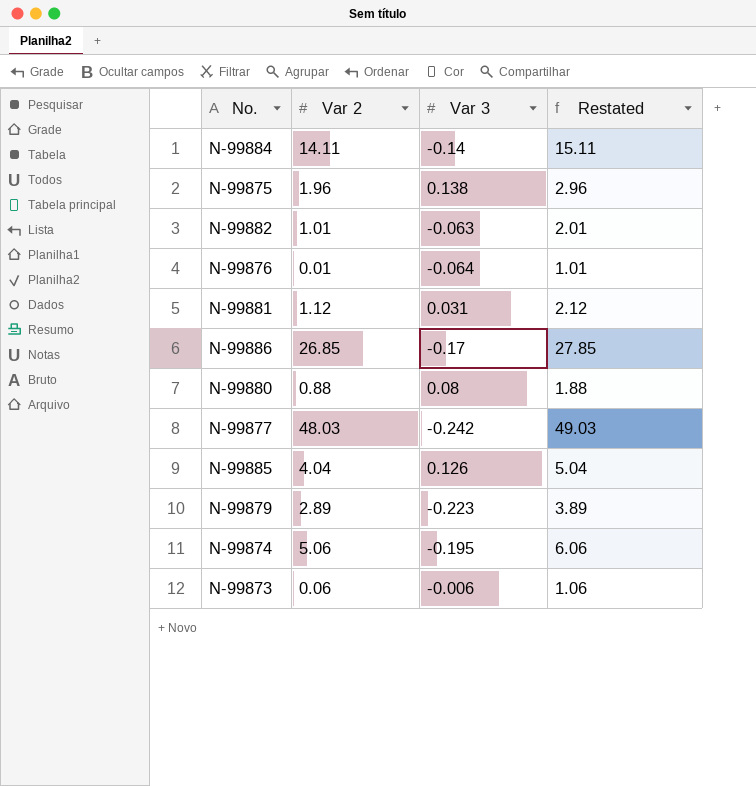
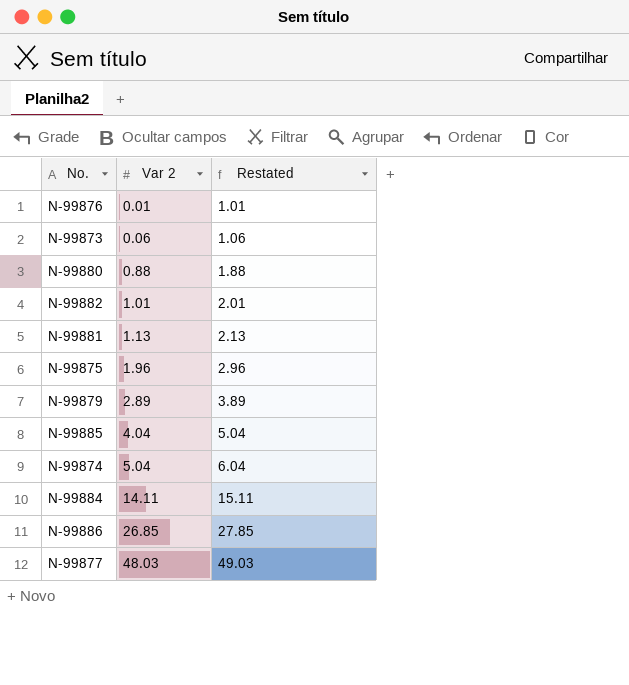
row order: none -> Var 2 ascending
column Var 3 | position: 3 -> none
N-99881 | Var 2: 1.12 -> 1.13
N-99881 | Restated: 2.12 -> 2.13
N-99874 | Var 2: 5.06 -> 5.04
N-99874 | Restated: 6.06 -> 6.04

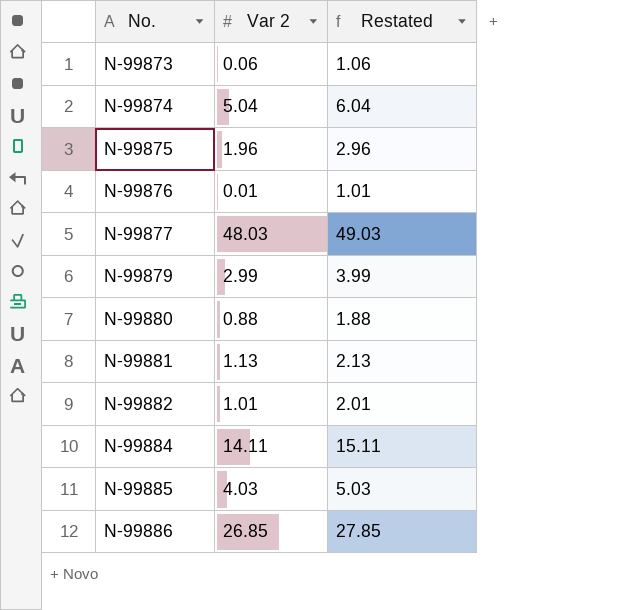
row order: Var 2 ascending -> No. ascending
N-99879 | Var 2: 2.89 -> 2.99
N-99879 | Restated: 3.89 -> 3.99
N-99885 | Var 2: 4.04 -> 4.03
N-99885 | Restated: 5.04 -> 5.03

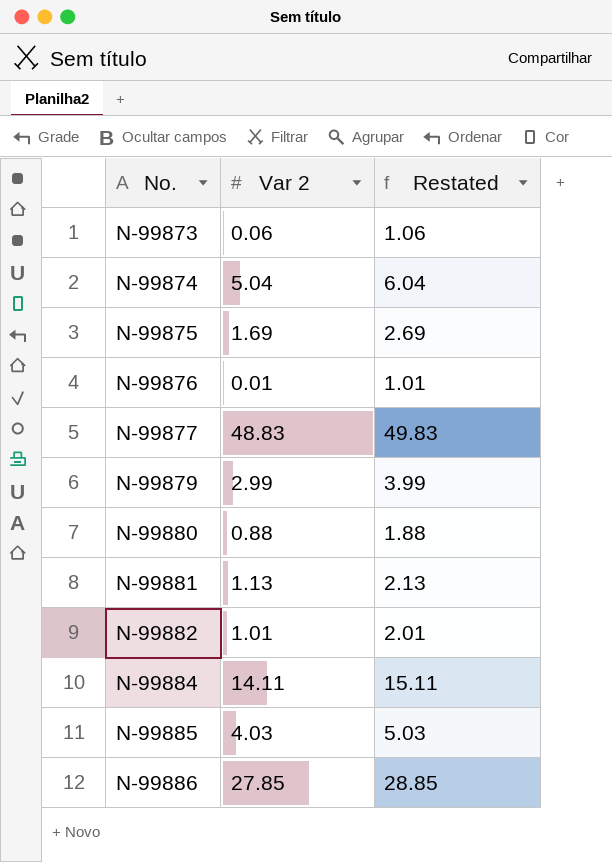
N-99875 | Var 2: 1.96 -> 1.69
N-99875 | Restated: 2.96 -> 2.69
N-99877 | Var 2: 48.03 -> 48.83
N-99877 | Restated: 49.03 -> 49.83
N-99886 | Var 2: 26.85 -> 27.85
N-99886 | Restated: 27.85 -> 28.85

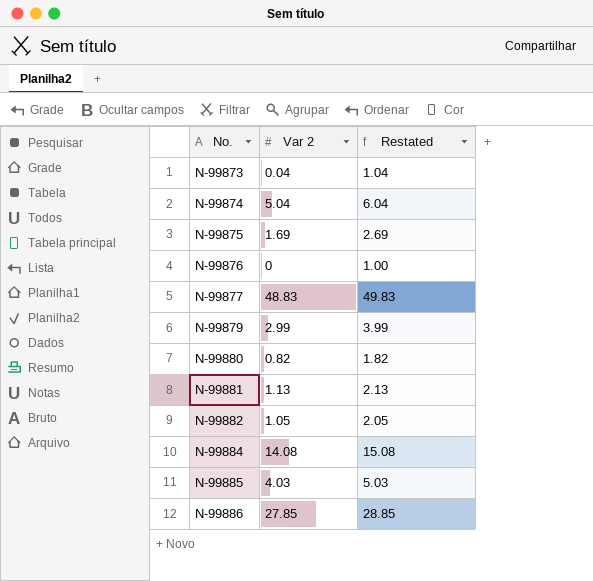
N-99873 | Var 2: 0.06 -> 0.04
N-99873 | Restated: 1.06 -> 1.04
N-99876 | Var 2: 0.01 -> 0
N-99876 | Restated: 1.01 -> 1.00
N-99880 | Var 2: 0.88 -> 0.82
N-99880 | Restated: 1.88 -> 1.82
N-99882 | Var 2: 1.01 -> 1.05
N-99882 | Restated: 2.01 -> 2.05
N-99884 | Var 2: 14.11 -> 14.08
N-99884 | Restated: 15.11 -> 15.08

